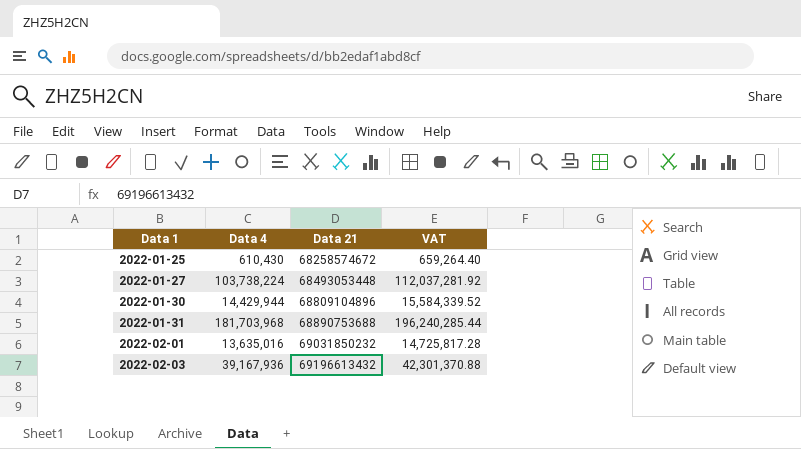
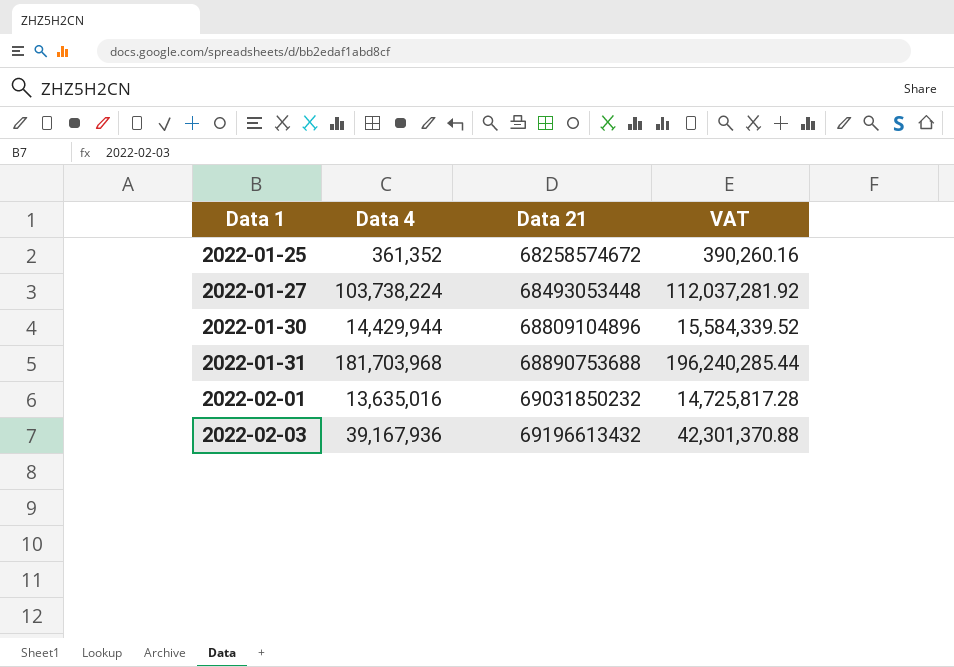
2022-01-25 | Data 4: 610,430 -> 361,352
2022-01-25 | VAT: 659,264.40 -> 390,260.16

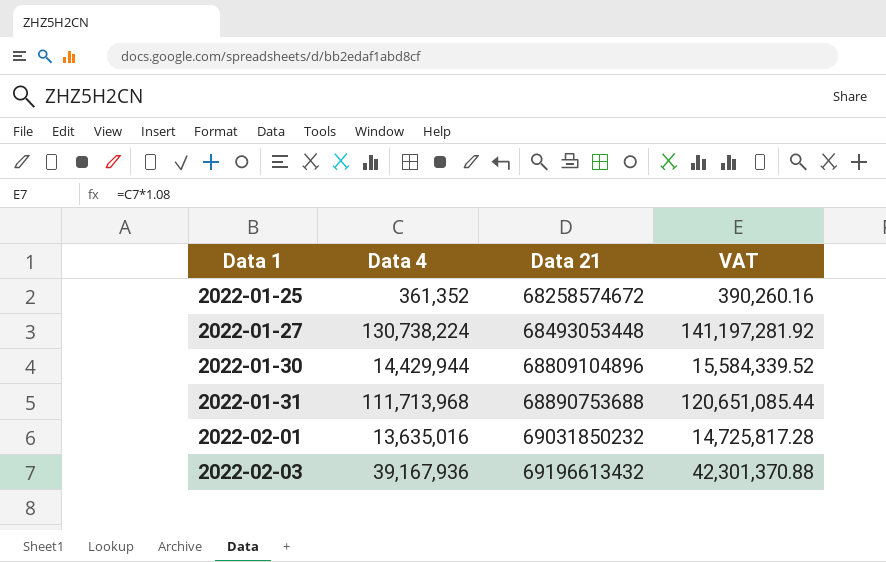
2022-01-27 | Data 4: 103,738,224 -> 130,738,224
2022-01-27 | VAT: 112,037,281.92 -> 141,197,281.92
2022-01-31 | Data 4: 181,703,968 -> 111,713,968
2022-01-31 | VAT: 196,240,285.44 -> 120,651,085.44

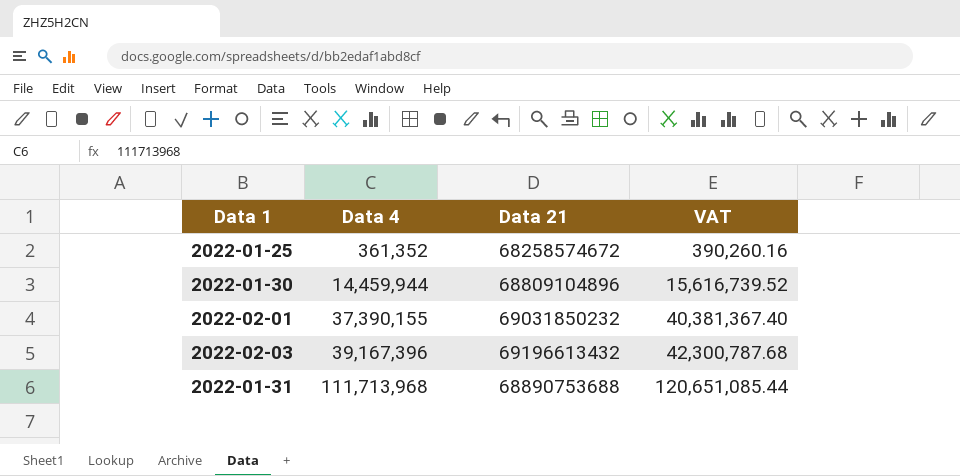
row order: Data 1 ascending -> Data 4 ascending
row 2022-01-27: 130,738,224 | 68493053448 | 141,197,281.92 -> none
2022-01-30 | Data 4: 14,429,944 -> 14,459,944
2022-01-30 | VAT: 15,584,339.52 -> 15,616,739.52
2022-02-01 | Data 4: 13,635,016 -> 37,390,155
2022-02-01 | VAT: 14,725,817.28 -> 40,381,367.40
2022-02-03 | Data 4: 39,167,936 -> 39,167,396
2022-02-03 | VAT: 42,301,370.88 -> 42,300,787.68

